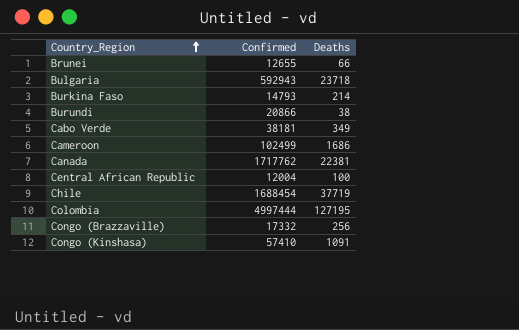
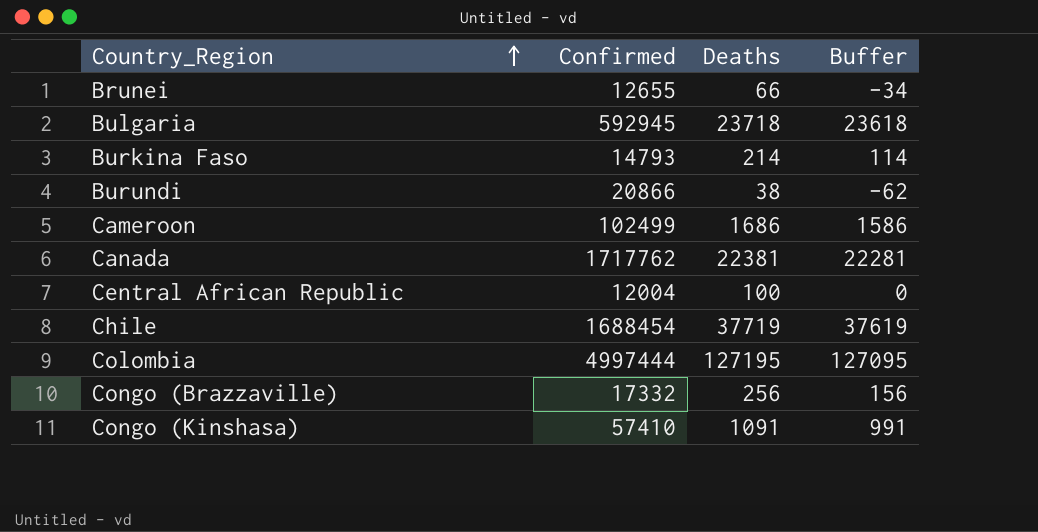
column Buffer | formula: none -> [Deaths] - 100
row Cabo Verde: 38181 | 349 -> none
Bulgaria | Confirmed: 592943 -> 592945

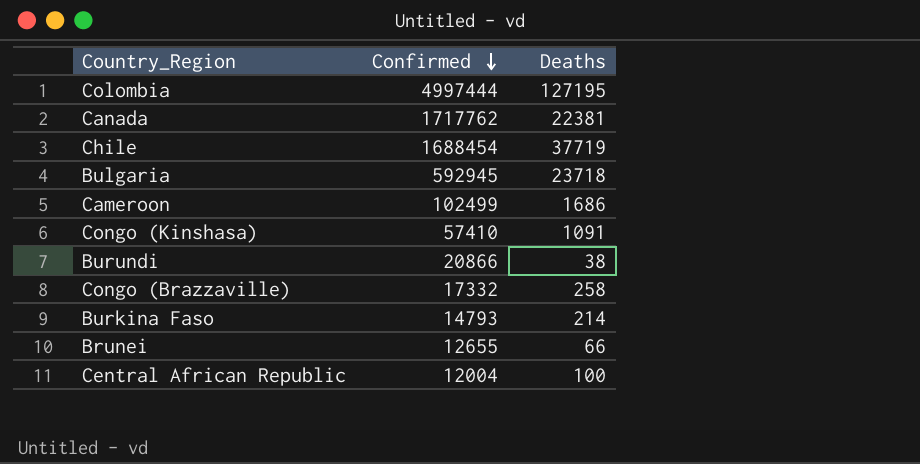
row order: Country_Region ascending -> Confirmed descending
column Buffer | formula: [Deaths] - 100 -> none
Congo (Brazzaville) | Deaths: 256 -> 258

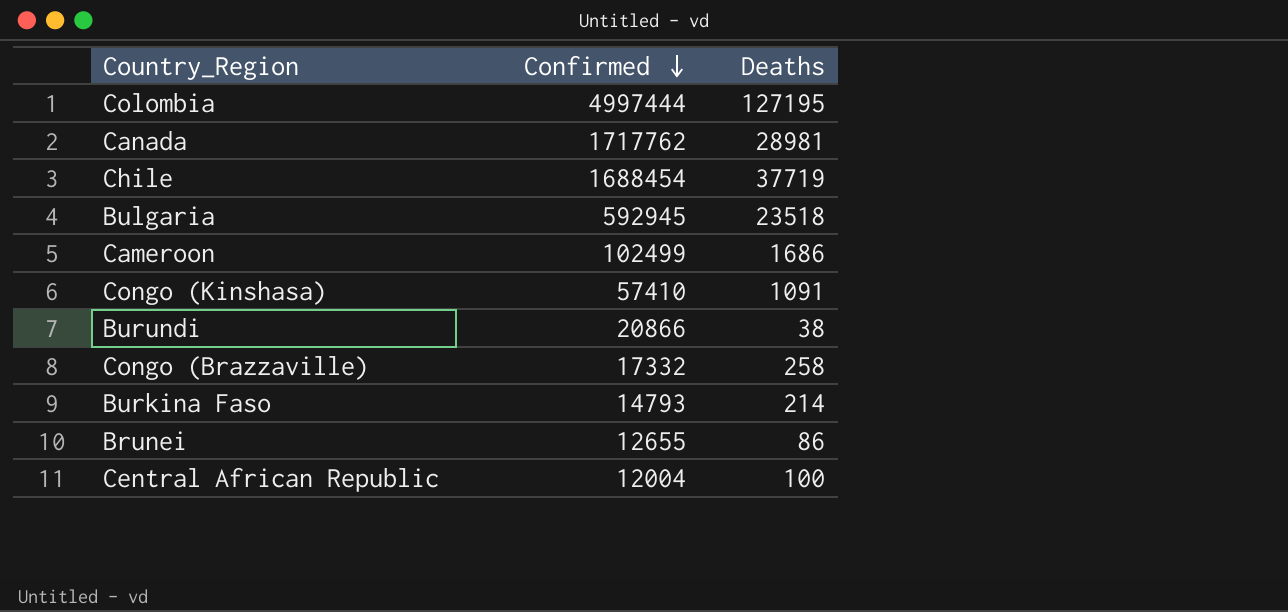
Canada | Deaths: 22381 -> 28981
Bulgaria | Deaths: 23718 -> 23518
Brunei | Deaths: 66 -> 86

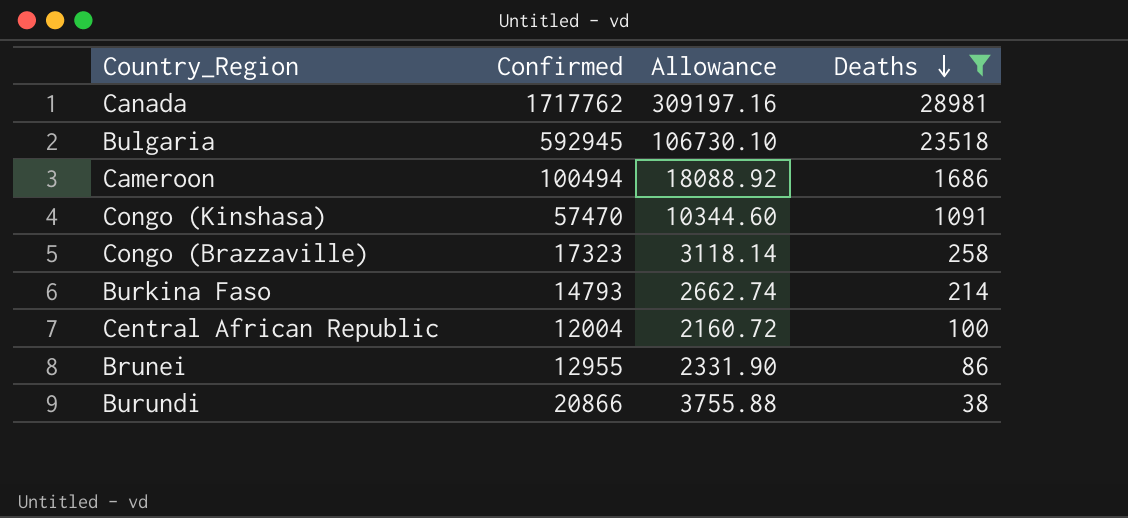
filter: none -> Deaths <= 28981
row order: Confirmed descending -> Deaths descending
column Allowance | formula: none -> [Confirmed] * 0.18
Cameroon | Confirmed: 102499 -> 100494
Congo (Kinshasa) | Confirmed: 57410 -> 57470
Congo (Brazzaville) | Confirmed: 17332 -> 17323
Brunei | Confirmed: 12655 -> 12955

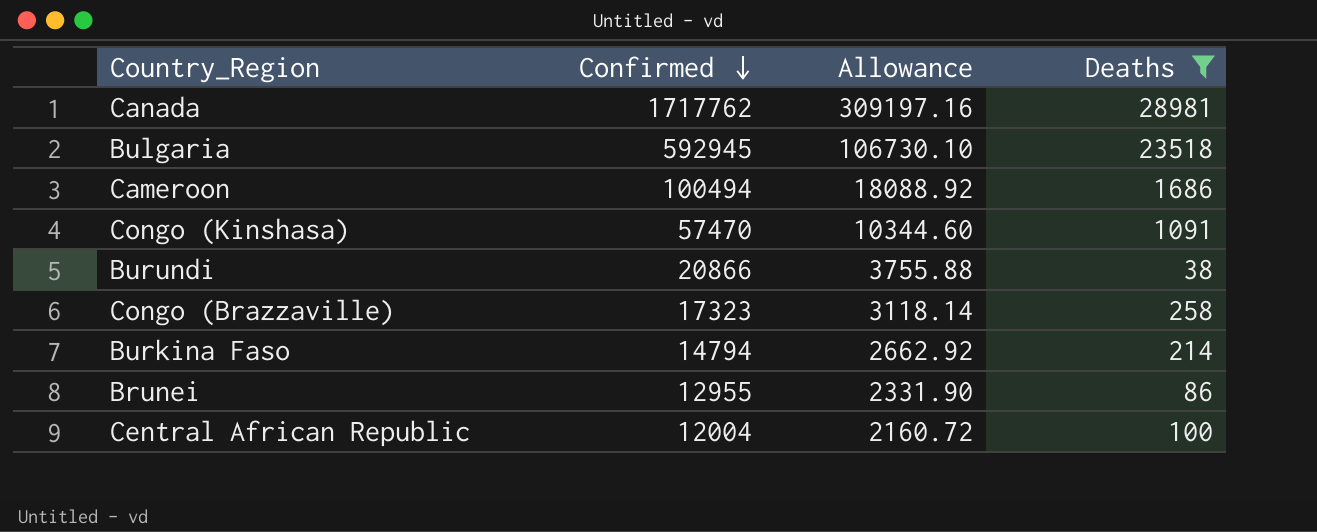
row order: Deaths descending -> Confirmed descending
Burkina Faso | Confirmed: 14793 -> 14794
Burkina Faso | Allowance: 2662.74 -> 2662.92

